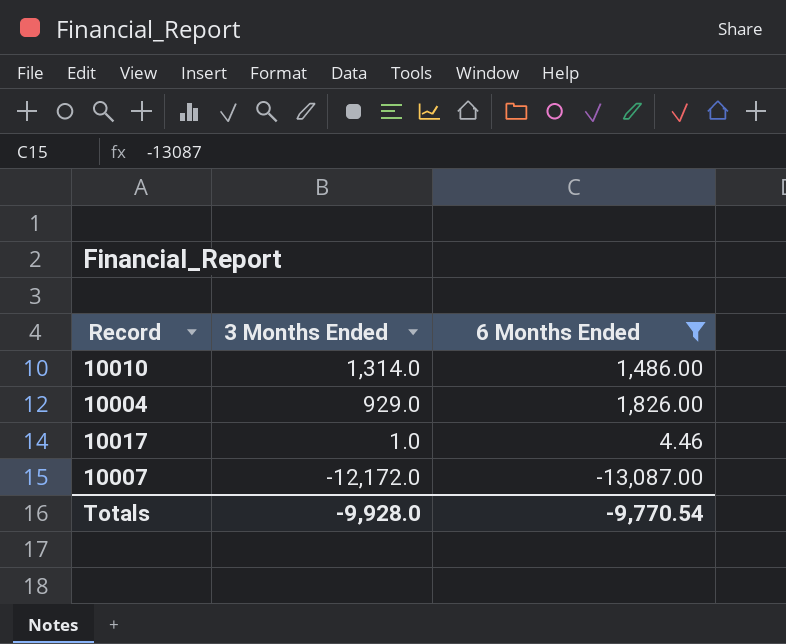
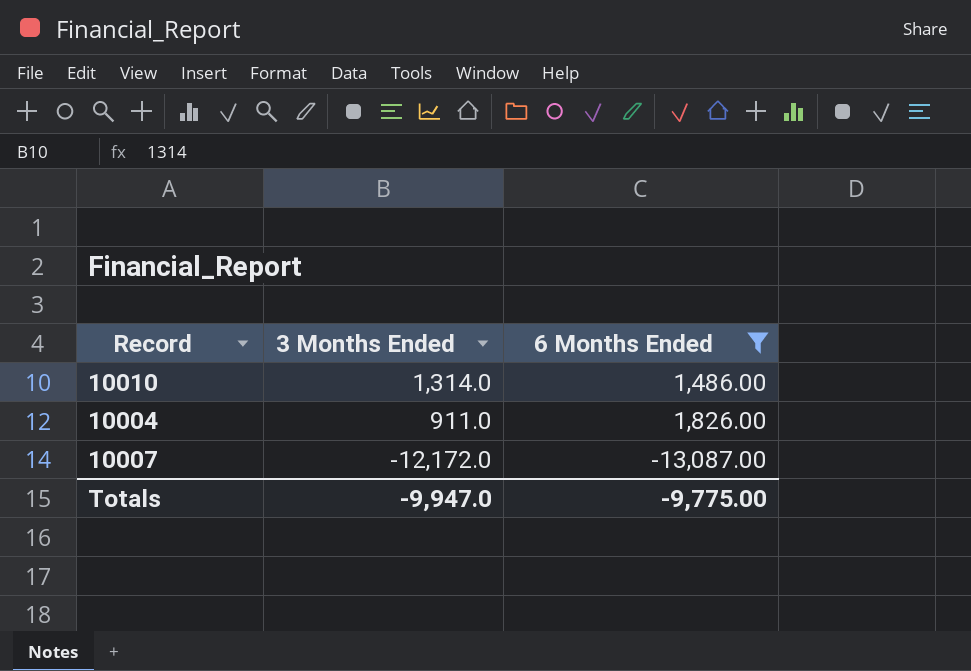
row 10017: 1.0 | 4.46 -> none
10004 | 3 Months Ended: 929.0 -> 911.0
Totals | 3 Months Ended: -9,928.0 -> -9,947.0
Totals | 6 Months Ended: -9,770.54 -> -9,775.00

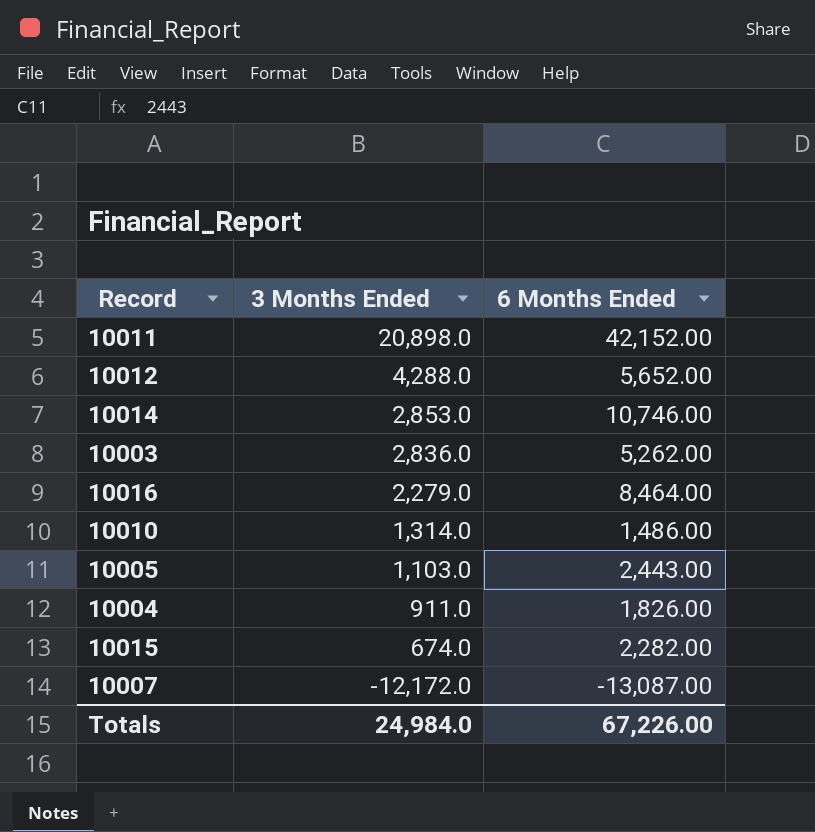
filter: 6 Months Ended <= 1,826.00 -> none
Totals | 3 Months Ended: -9,947.0 -> 24,984.0
Totals | 6 Months Ended: -9,775.00 -> 67,226.00

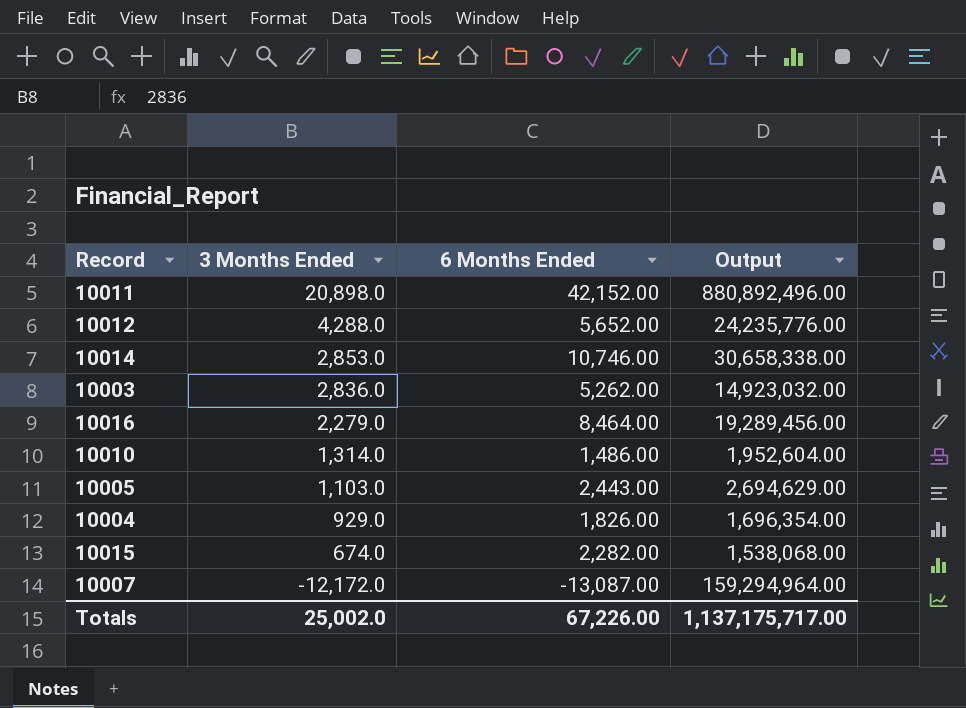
column Output | formula: none -> [3 Months Ended] * [6 Months Ended]
10004 | 3 Months Ended: 911.0 -> 929.0
Totals | 3 Months Ended: 24,984.0 -> 25,002.0

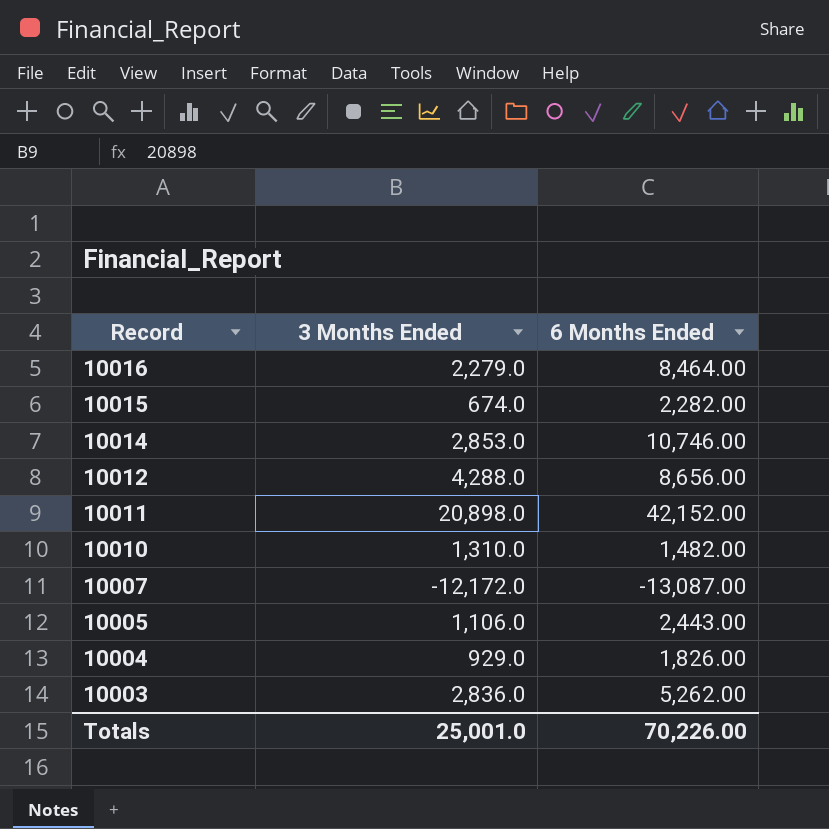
row order: 3 Months Ended descending -> Record descending
column Output | formula: [3 Months Ended] * [6 Months Ended] -> none
10012 | 6 Months Ended: 5,652.00 -> 8,656.00
10010 | 3 Months Ended: 1,314.0 -> 1,310.0
10010 | 6 Months Ended: 1,486.00 -> 1,482.00
10005 | 3 Months Ended: 1,103.0 -> 1,106.0
Totals | 3 Months Ended: 25,002.0 -> 25,001.0
Totals | 6 Months Ended: 67,226.00 -> 70,226.00

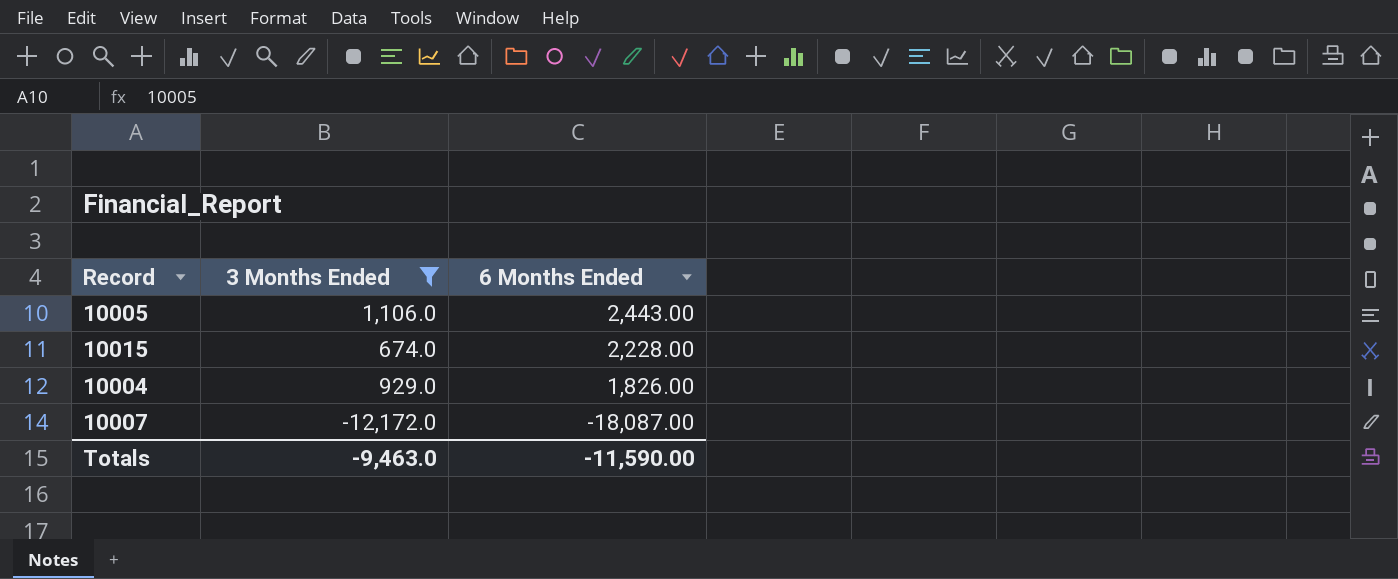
filter: none -> 3 Months Ended <= 1,106.0
row order: Record descending -> 6 Months Ended descending
10015 | 6 Months Ended: 2,282.00 -> 2,228.00
10007 | 6 Months Ended: -13,087.00 -> -18,087.00
Totals | 3 Months Ended: 25,001.0 -> -9,463.0
Totals | 6 Months Ended: 70,226.00 -> -11,590.00

